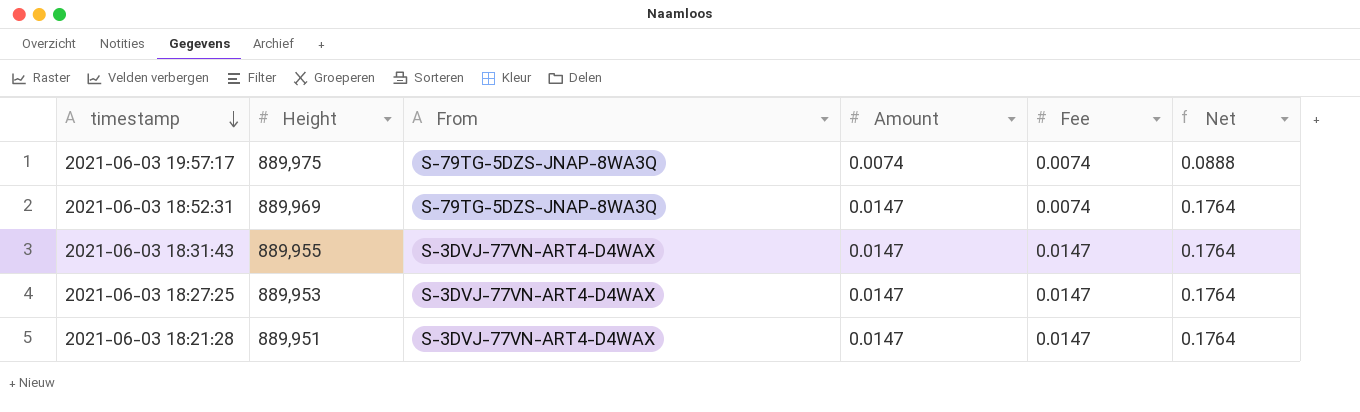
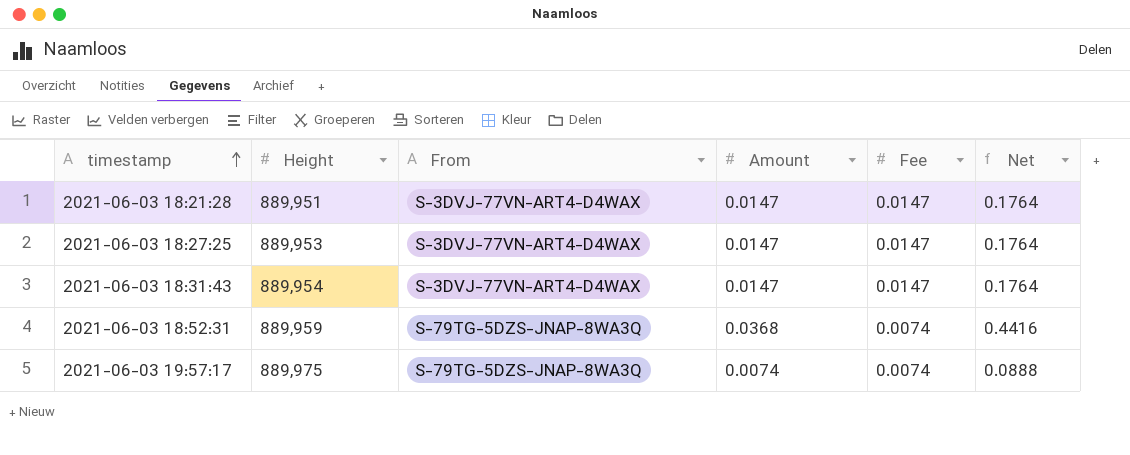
row order: timestamp descending -> timestamp ascending
2021-06-03 18:31:43 | Height: 889,955 -> 889,954
2021-06-03 18:52:31 | Height: 889,969 -> 889,959
2021-06-03 18:52:31 | Amount: 0.0147 -> 0.0368
2021-06-03 18:52:31 | Net: 0.1764 -> 0.4416

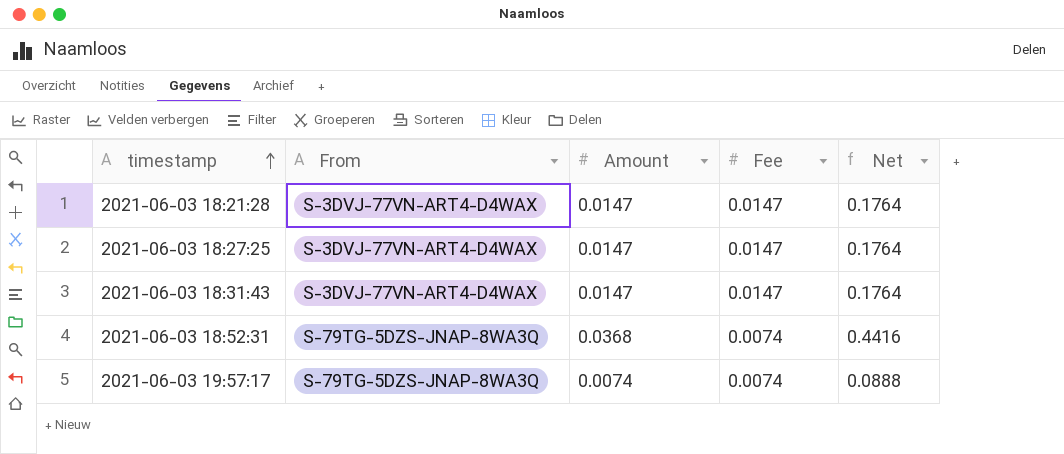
column Height | position: 2 -> none

